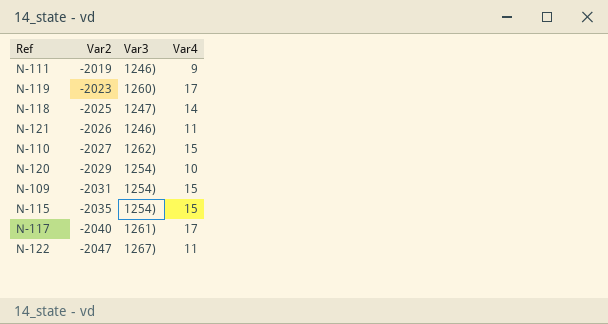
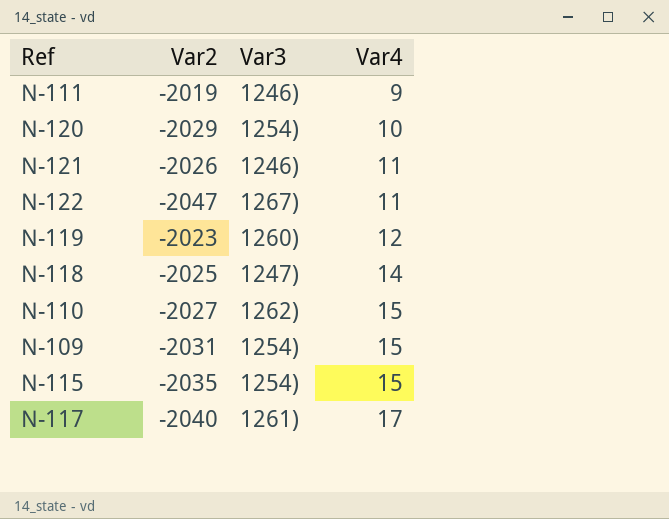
row order: Var2 descending -> Var4 ascending
N-119 | Var4: 17 -> 12

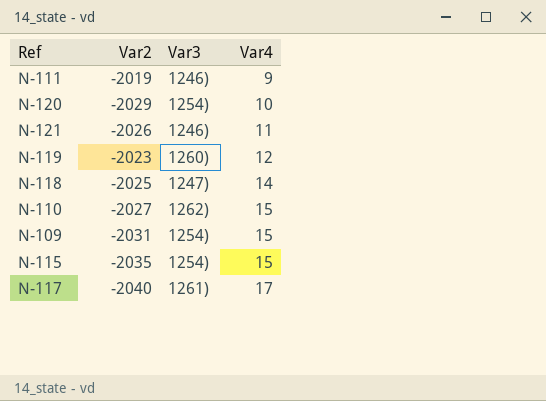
row N-122: -2047 | 1267) | 11 -> none

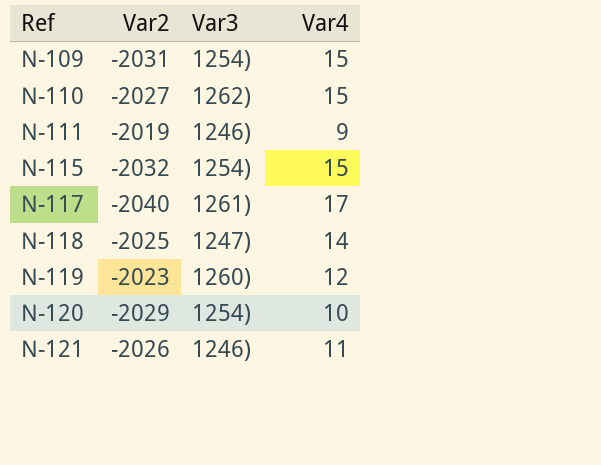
row order: Var4 ascending -> Ref ascending
N-115 | Var2: -2035 -> -2032

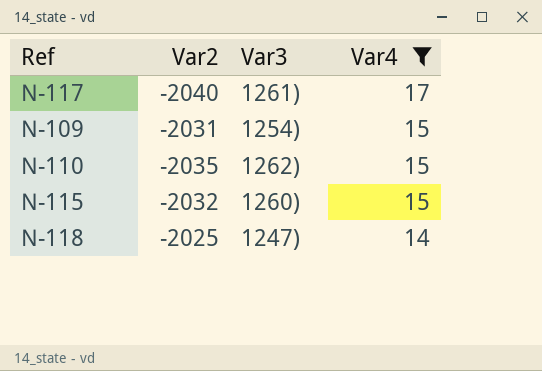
filter: none -> Var4 >= 14
row order: Ref ascending -> Var4 descending
N-110 | Var2: -2027 -> -2035
N-115 | Var3: 1254) -> 1260)

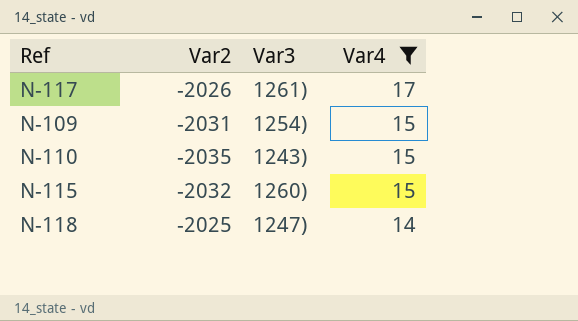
N-117 | Var2: -2040 -> -2026
N-110 | Var3: 1262) -> 1243)

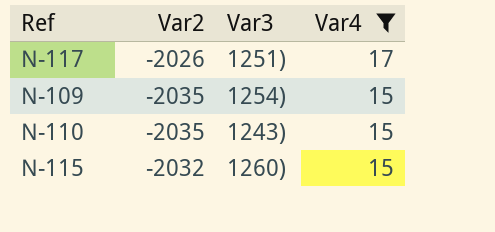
row N-118: -2025 | 1247) | 14 -> none
N-117 | Var3: 1261) -> 1251)
N-109 | Var2: -2031 -> -2035

